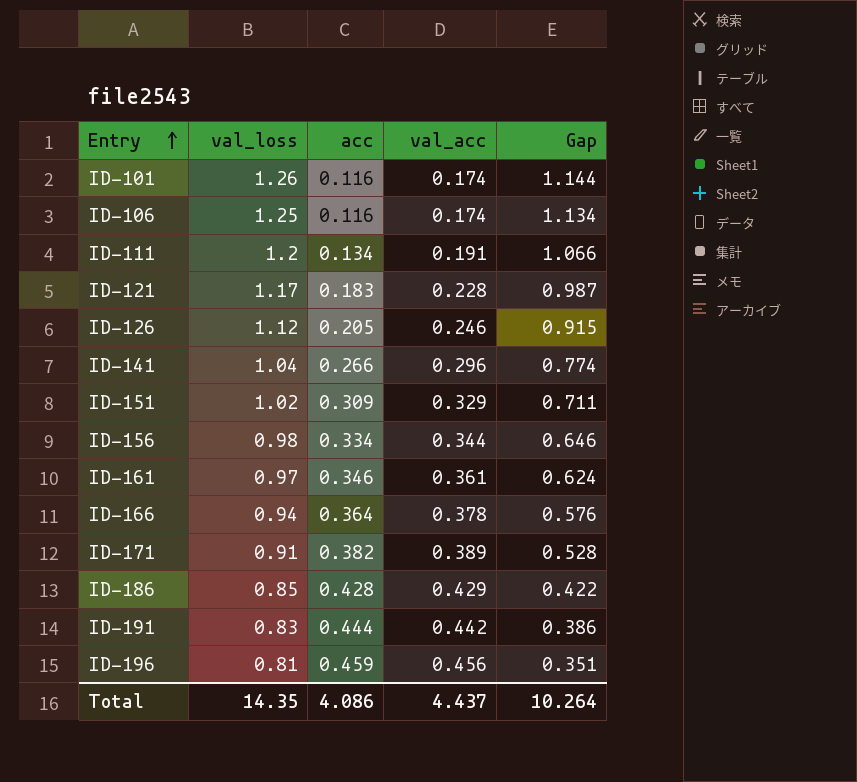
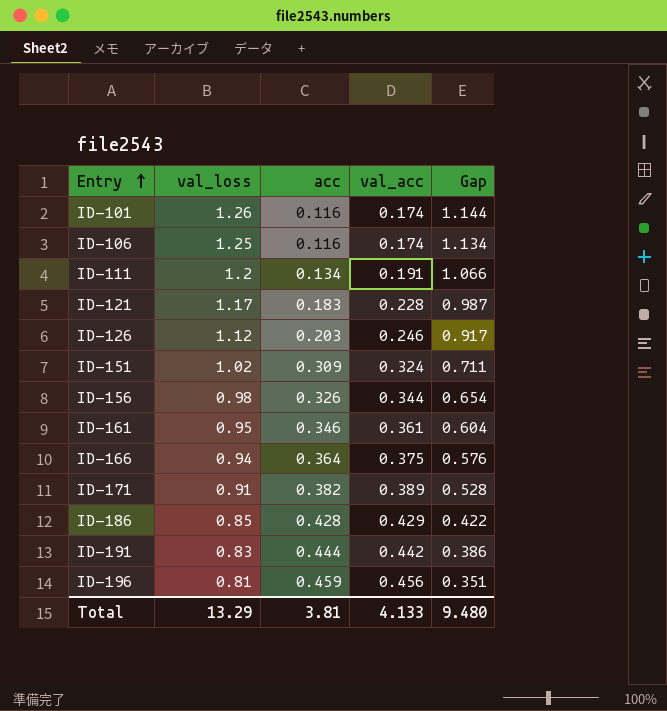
row ID-141: 1.04 | 0.266 | 0.296 | 0.774 -> none
ID-126 | acc: 0.205 -> 0.203
ID-126 | Gap: 0.915 -> 0.917
ID-151 | val_acc: 0.329 -> 0.324
ID-156 | acc: 0.334 -> 0.326
ID-156 | Gap: 0.646 -> 0.654
ID-161 | val_loss: 0.97 -> 0.95
ID-161 | Gap: 0.624 -> 0.604
ID-166 | val_acc: 0.378 -> 0.375
Total | val_loss: 14.35 -> 13.29
Total | acc: 4.086 -> 3.81
Total | val_acc: 4.437 -> 4.133
Total | Gap: 10.264 -> 9.480

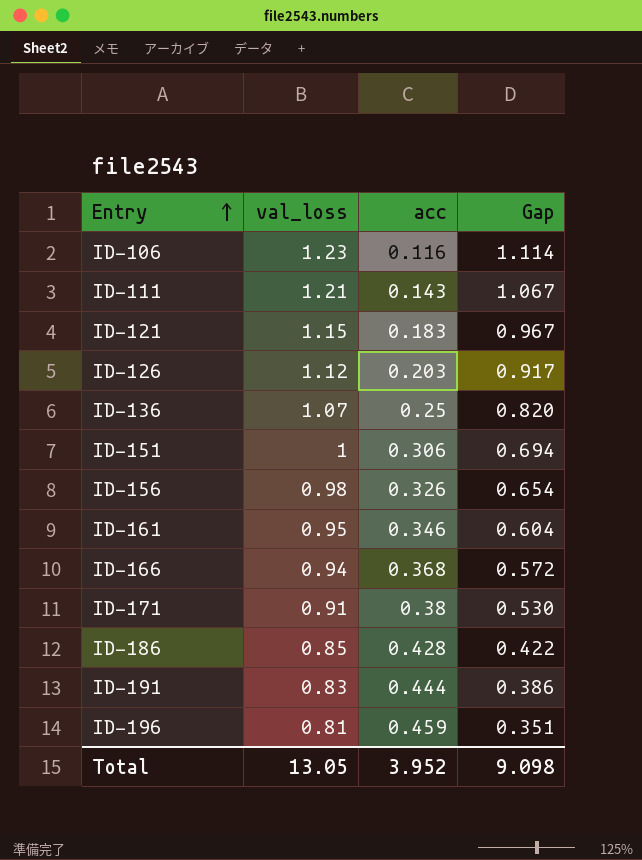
column val_acc | position: 4 -> none
row ID-101: 1.26 | 0.116 | 0.174 | 1.144 -> none
ID-106 | val_loss: 1.25 -> 1.23
ID-106 | Gap: 1.134 -> 1.114
ID-111 | val_loss: 1.2 -> 1.21
ID-111 | acc: 0.134 -> 0.143
ID-111 | Gap: 1.066 -> 1.067
ID-121 | val_loss: 1.17 -> 1.15
ID-121 | Gap: 0.987 -> 0.967
row ID-136: none -> 1.07 | 0.25 | 0.820
ID-151 | val_loss: 1.02 -> 1
ID-151 | acc: 0.309 -> 0.306
ID-151 | Gap: 0.711 -> 0.694
ID-166 | acc: 0.364 -> 0.368
ID-166 | Gap: 0.576 -> 0.572
ID-171 | acc: 0.382 -> 0.38
ID-171 | Gap: 0.528 -> 0.530
Total | val_loss: 13.29 -> 13.05
Total | acc: 3.81 -> 3.952
Total | Gap: 9.480 -> 9.098

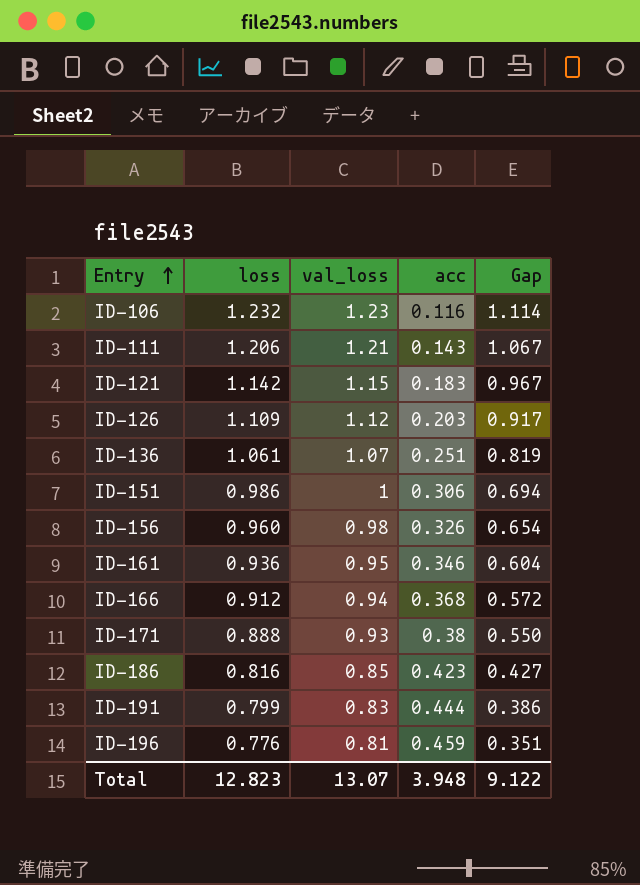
column loss | position: none -> 2
ID-136 | acc: 0.25 -> 0.251
ID-136 | Gap: 0.820 -> 0.819
ID-171 | val_loss: 0.91 -> 0.93
ID-171 | Gap: 0.530 -> 0.550
ID-186 | acc: 0.428 -> 0.423
ID-186 | Gap: 0.422 -> 0.427
Total | val_loss: 13.05 -> 13.07
Total | acc: 3.952 -> 3.948
Total | Gap: 9.098 -> 9.122

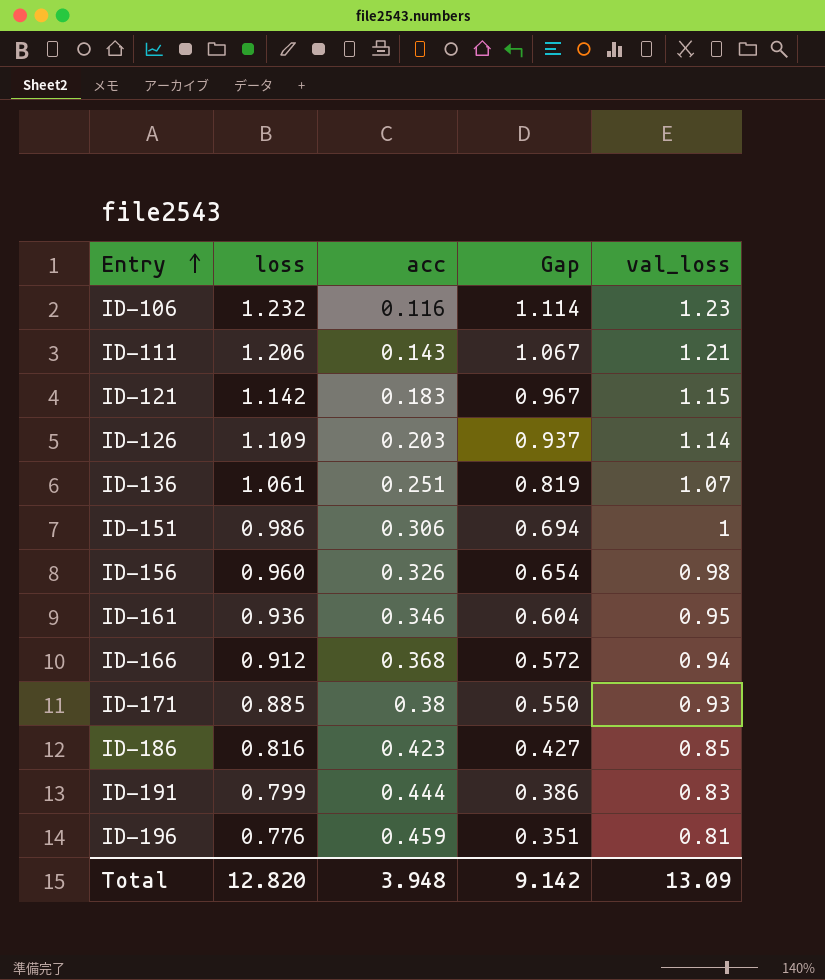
column val_loss | position: 3 -> 5
ID-126 | Gap: 0.917 -> 0.937
ID-126 | val_loss: 1.12 -> 1.14
ID-171 | loss: 0.888 -> 0.885
Total | loss: 12.823 -> 12.820
Total | Gap: 9.122 -> 9.142
Total | val_loss: 13.07 -> 13.09

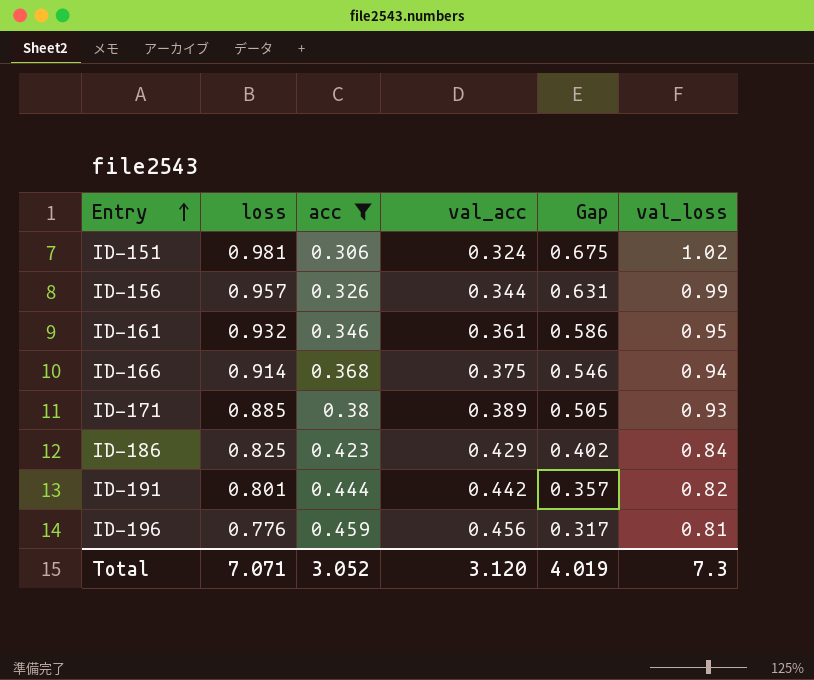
filter: none -> acc >= 0.306
column val_acc | position: none -> 4
column Gap | formula: [val_loss] - [acc] -> [loss] - [acc]
ID-151 | loss: 0.986 -> 0.981
ID-151 | val_loss: 1 -> 1.02
ID-156 | loss: 0.960 -> 0.957
ID-156 | val_loss: 0.98 -> 0.99
ID-161 | loss: 0.936 -> 0.932
ID-166 | loss: 0.912 -> 0.914
ID-186 | loss: 0.816 -> 0.825
ID-186 | val_loss: 0.85 -> 0.84
ID-191 | loss: 0.799 -> 0.801
ID-191 | val_loss: 0.83 -> 0.82
Total | loss: 12.820 -> 7.071
Total | acc: 3.948 -> 3.052
Total | Gap: 9.142 -> 4.019
Total | val_loss: 13.09 -> 7.3

